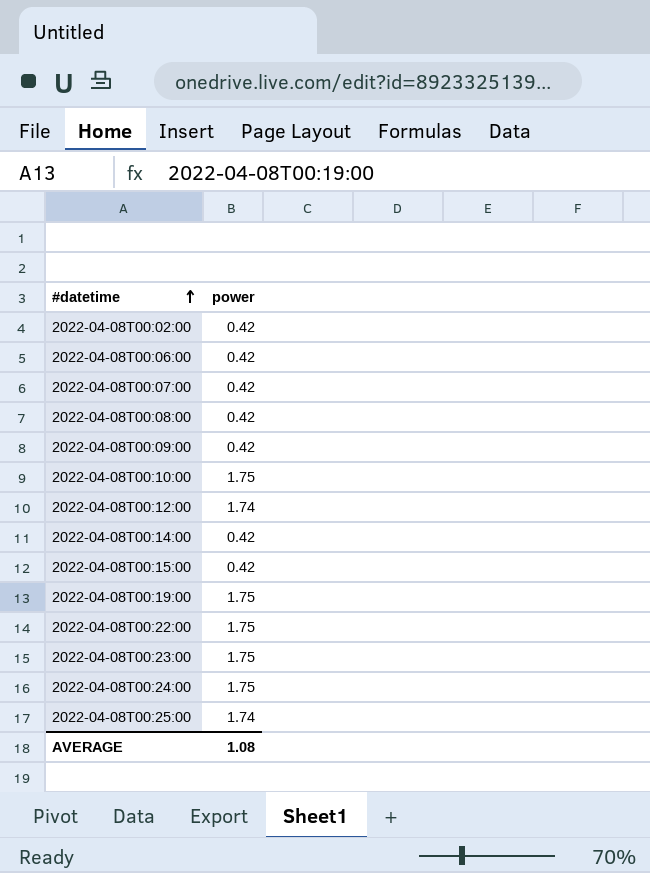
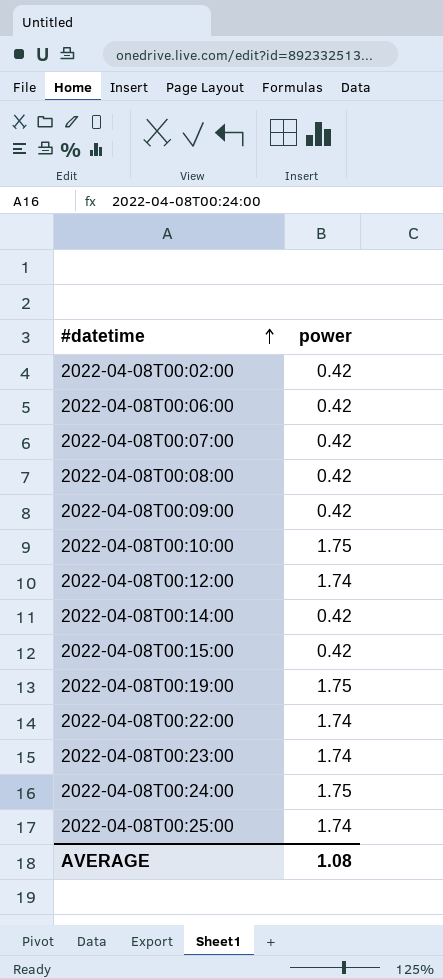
2022-04-08T00:22:00 | power: 1.75 -> 1.74
2022-04-08T00:23:00 | power: 1.75 -> 1.74

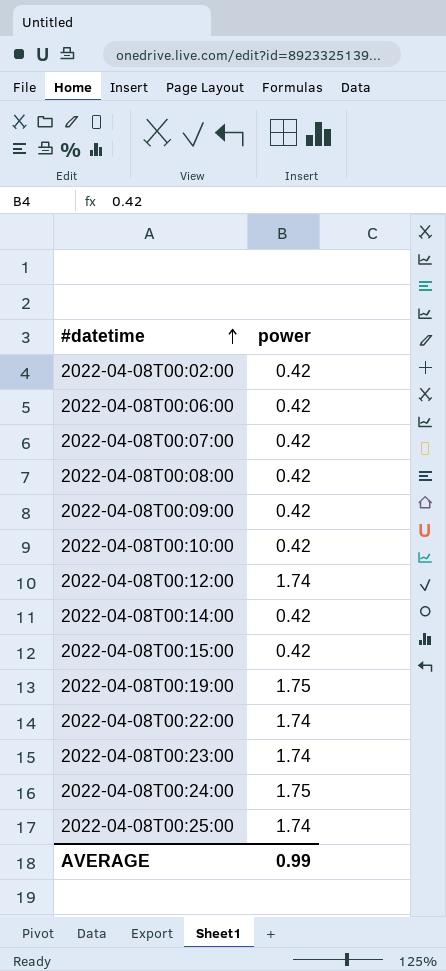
2022-04-08T00:10:00 | power: 1.75 -> 0.42
AVERAGE | power: 1.08 -> 0.99

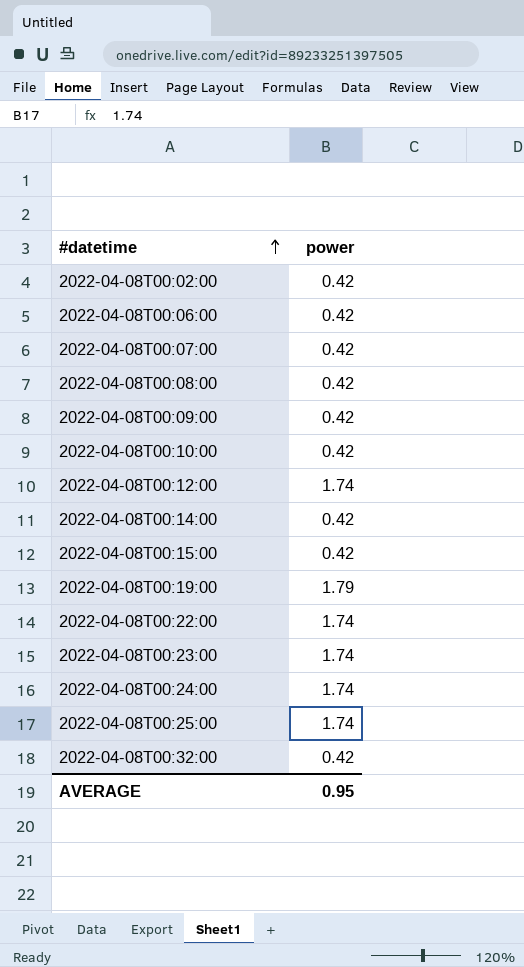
2022-04-08T00:19:00 | power: 1.75 -> 1.79
2022-04-08T00:24:00 | power: 1.75 -> 1.74
row 2022-04-08T00:32:00: none -> 0.42
AVERAGE | power: 0.99 -> 0.95

